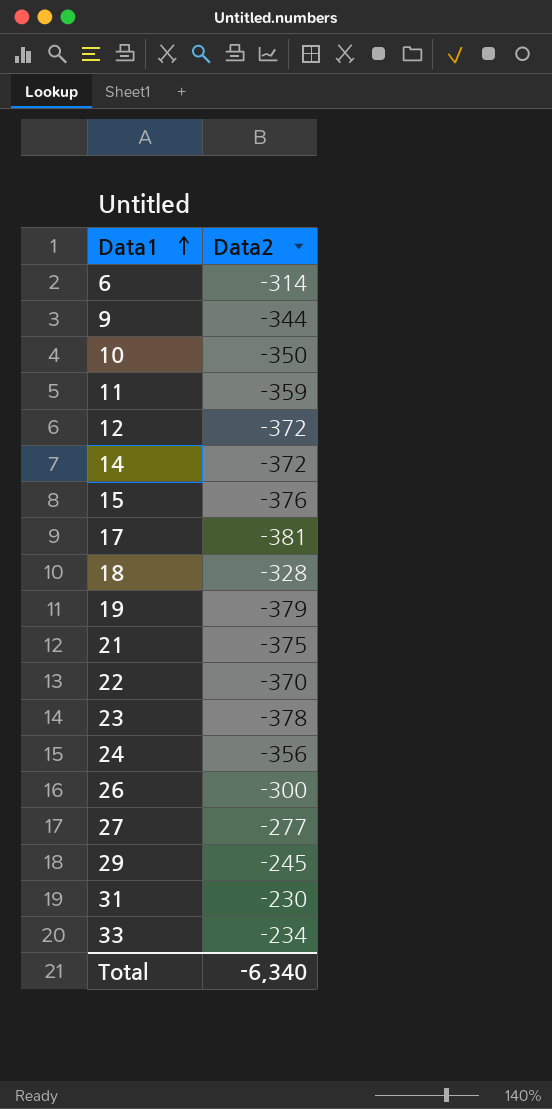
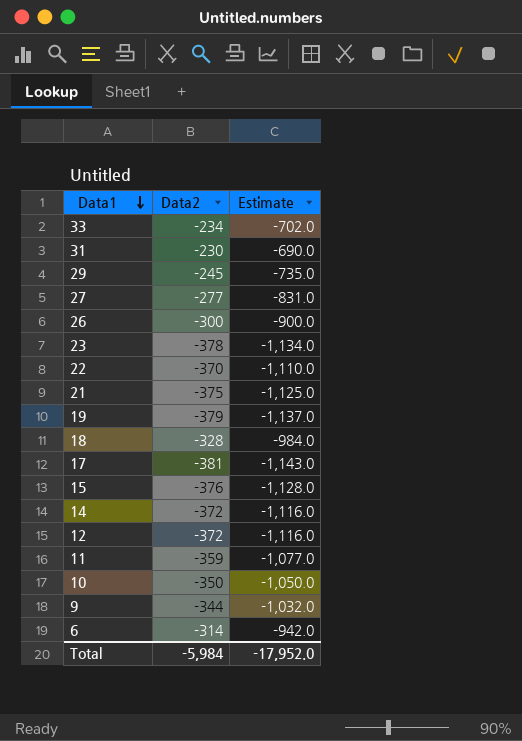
row order: Data1 ascending -> Data1 descending
column Estimate | formula: none -> [Data2] * 3
row 24: -356 -> none
Total | Data2: -6,340 -> -5,984

